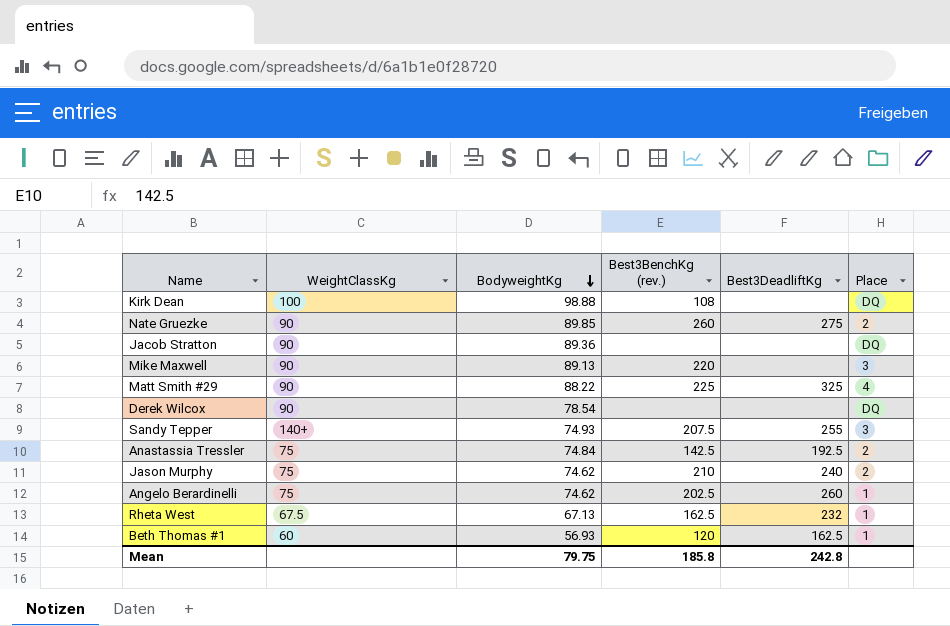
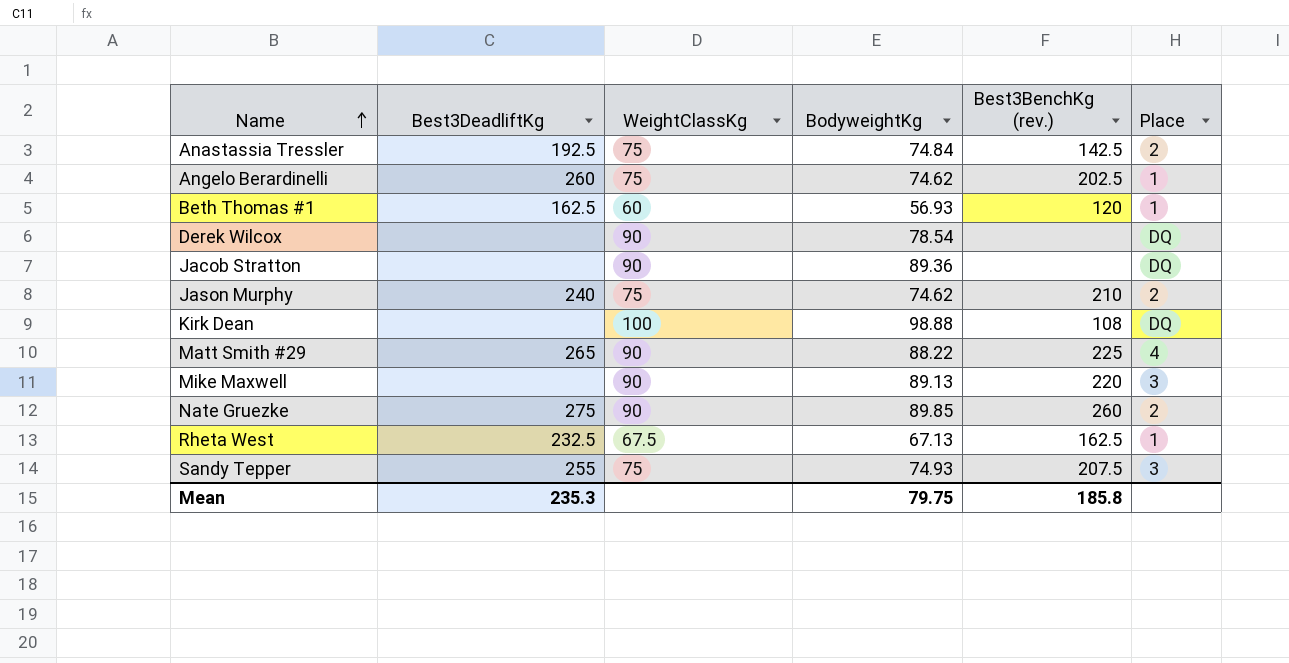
row order: BodyweightKg descending -> Name ascending
column Best3DeadliftKg | position: 5 -> 2
Matt Smith #29 | Best3DeadliftKg: 325 -> 265
Rheta West | Best3DeadliftKg: 232 -> 232.5
Sandy Tepper | WeightClassKg: 140+ -> 75
Mean | Best3DeadliftKg: 242.8 -> 235.3

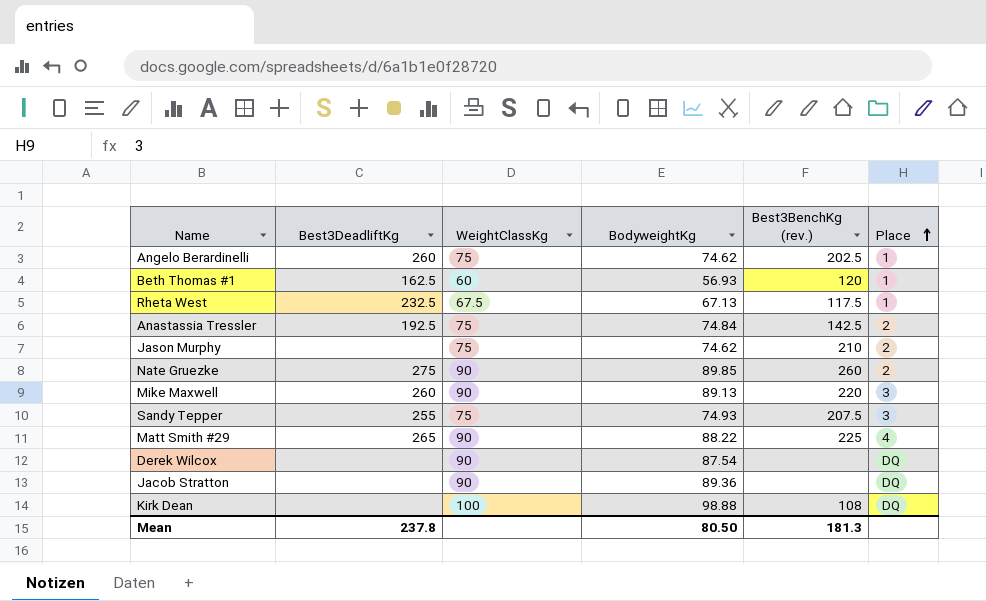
row order: Name ascending -> Place ascending
Rheta West | Best3BenchKg (rev.): 162.5 -> 117.5
Jason Murphy | Best3DeadliftKg: 240 -> none
Mike Maxwell | Best3DeadliftKg: none -> 260
Derek Wilcox | BodyweightKg: 78.54 -> 87.54
Mean | Best3DeadliftKg: 235.3 -> 237.8
Mean | BodyweightKg: 79.75 -> 80.50
Mean | Best3BenchKg (rev.): 185.8 -> 181.3

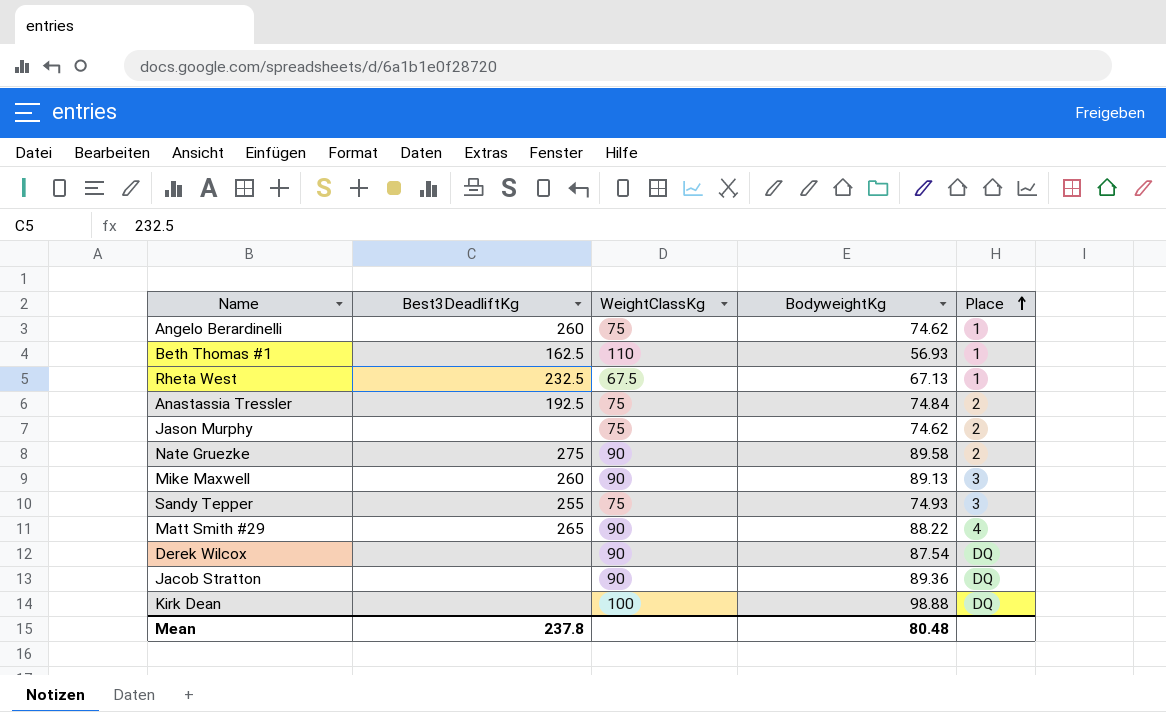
column Best3BenchKg (rev.) | position: 5 -> none
Beth Thomas #1 | WeightClassKg: 60 -> 110
Nate Gruezke | BodyweightKg: 89.85 -> 89.58
Mean | BodyweightKg: 80.50 -> 80.48

